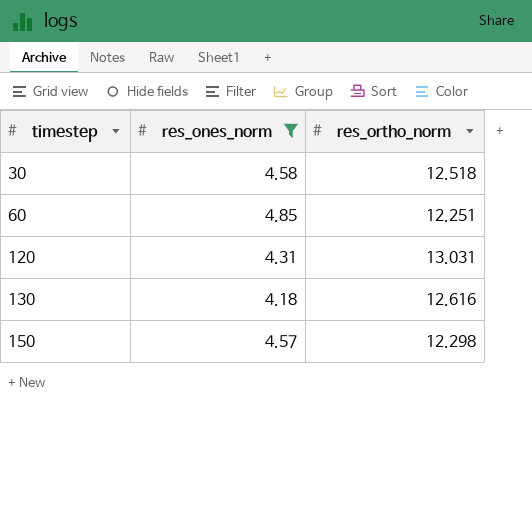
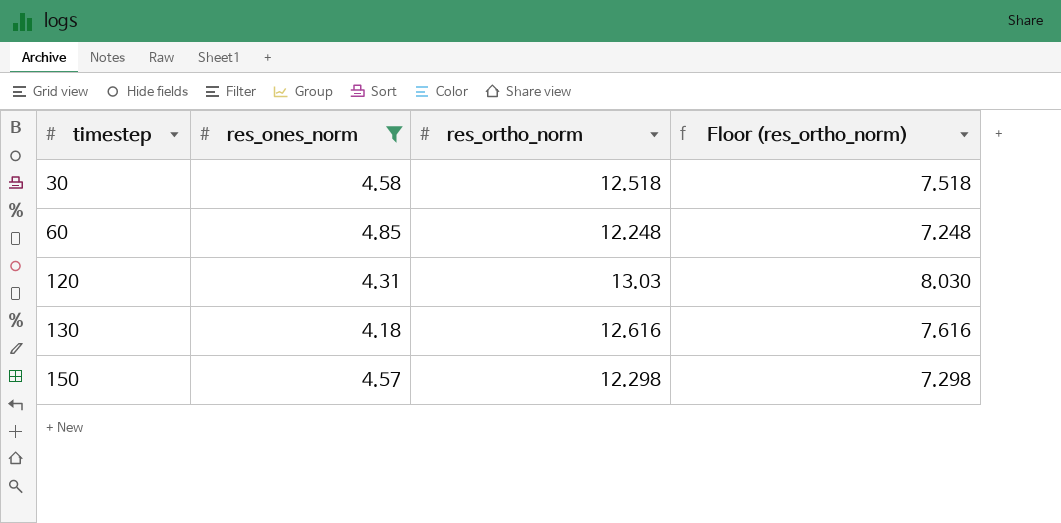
column Floor (res_ortho_norm) | formula: none -> [res_ortho_norm] - 5
60 | res_ortho_norm: 12.251 -> 12.248
120 | res_ortho_norm: 13.031 -> 13.03

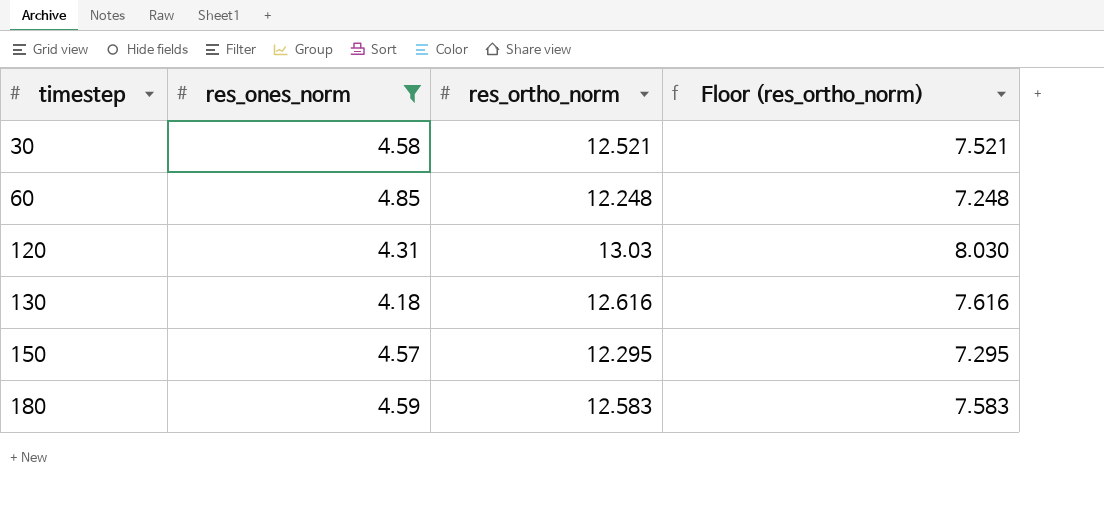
30 | res_ortho_norm: 12.518 -> 12.521
30 | Floor (res_ortho_norm): 7.518 -> 7.521
150 | res_ortho_norm: 12.298 -> 12.295
150 | Floor (res_ortho_norm): 7.298 -> 7.295
row 180: none -> 4.59 | 12.583 | 7.583

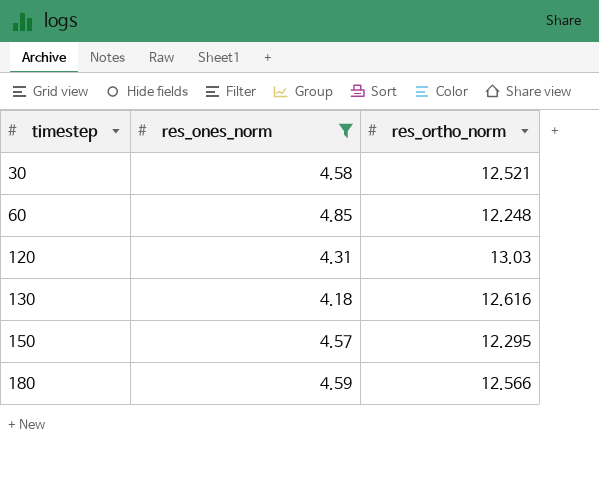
column Floor (res_ortho_norm) | formula: [res_ortho_norm] - 5 -> none
180 | res_ortho_norm: 12.583 -> 12.566

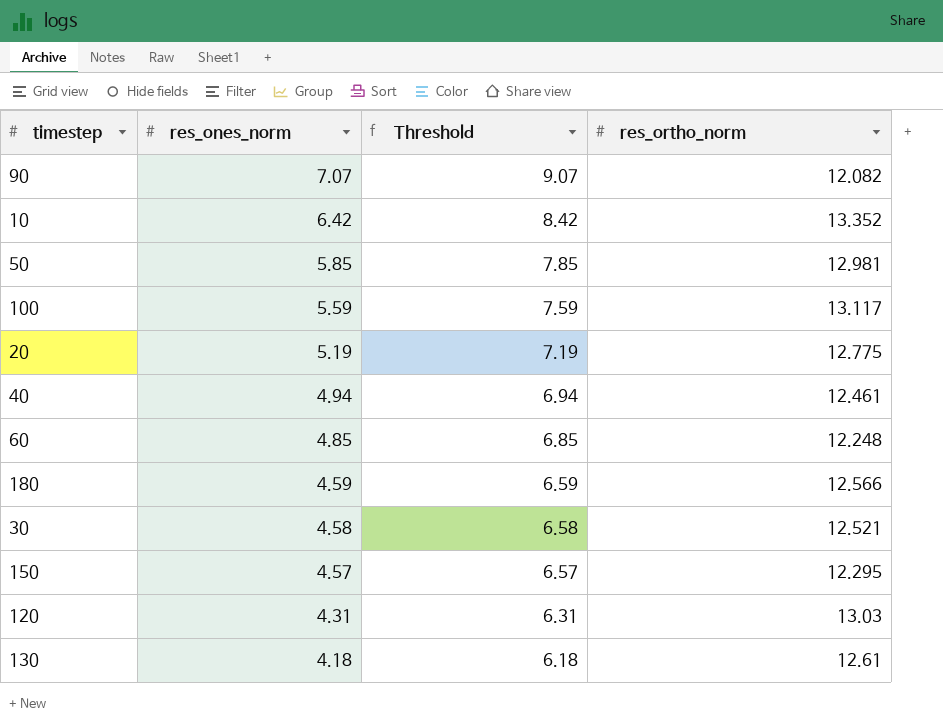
filter: res_ones_norm <= 4.85 -> none
row order: timestep ascending -> res_ones_norm descending
column Threshold | formula: none -> [res_ones_norm] + 2
130 | res_ortho_norm: 12.616 -> 12.61

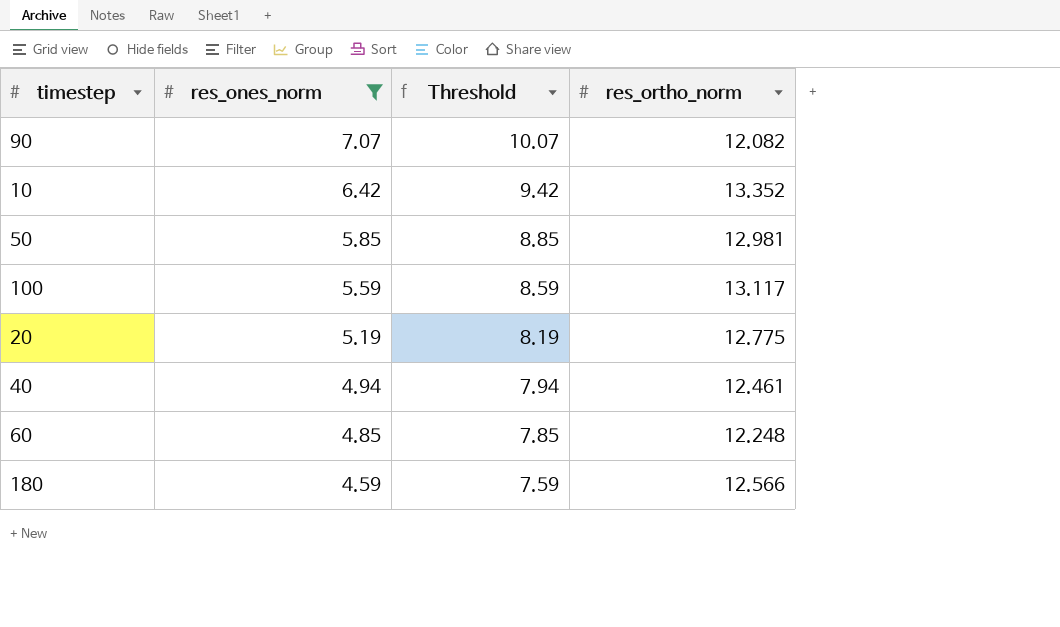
filter: none -> res_ones_norm >= 4.59
column Threshold | formula: [res_ones_norm] + 2 -> [res_ones_norm] + 3

